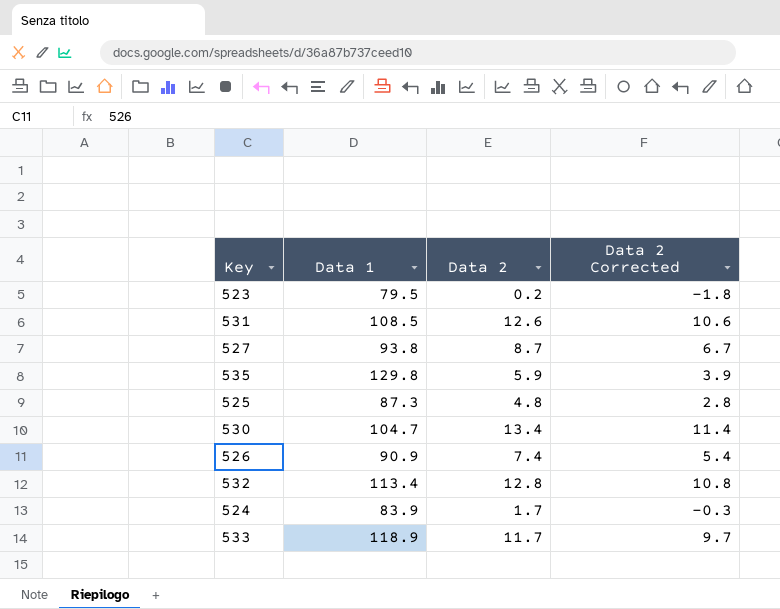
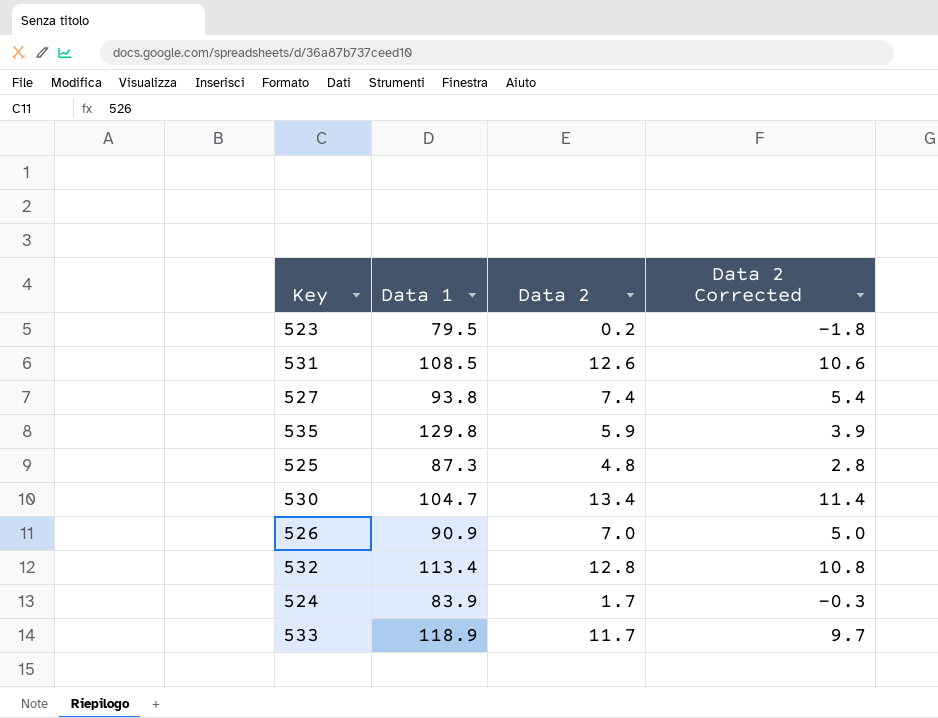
527 | Data 2: 8.7 -> 7.4
527 | Data 2 Corrected: 6.7 -> 5.4
526 | Data 2: 7.4 -> 7.0
526 | Data 2 Corrected: 5.4 -> 5.0

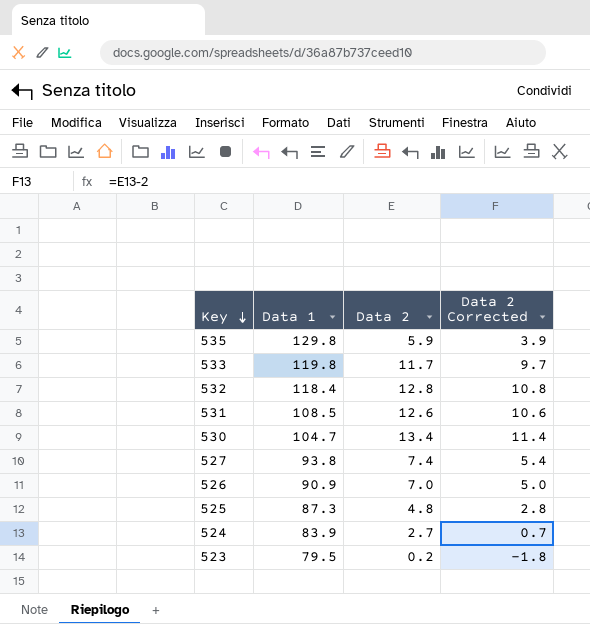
row order: none -> Key descending
533 | Data 1: 118.9 -> 119.8
532 | Data 1: 113.4 -> 118.4
524 | Data 2: 1.7 -> 2.7
524 | Data 2 Corrected: -0.3 -> 0.7

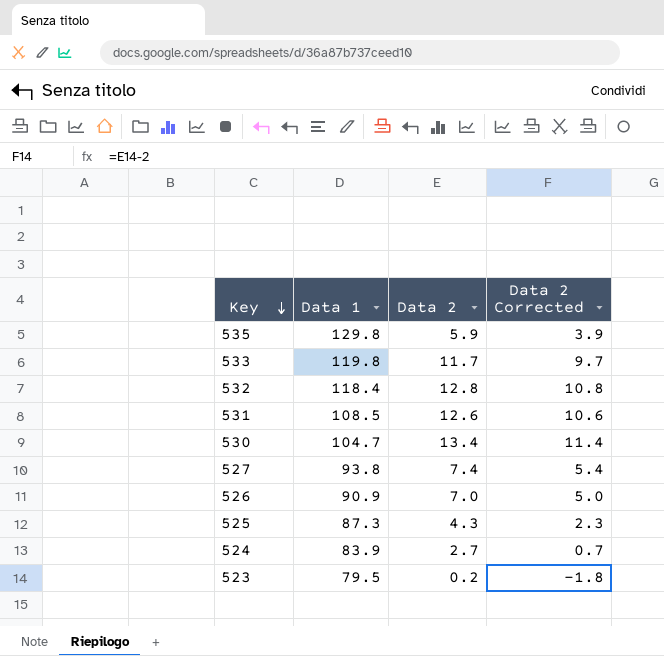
525 | Data 2: 4.8 -> 4.3
525 | Data 2 Corrected: 2.8 -> 2.3

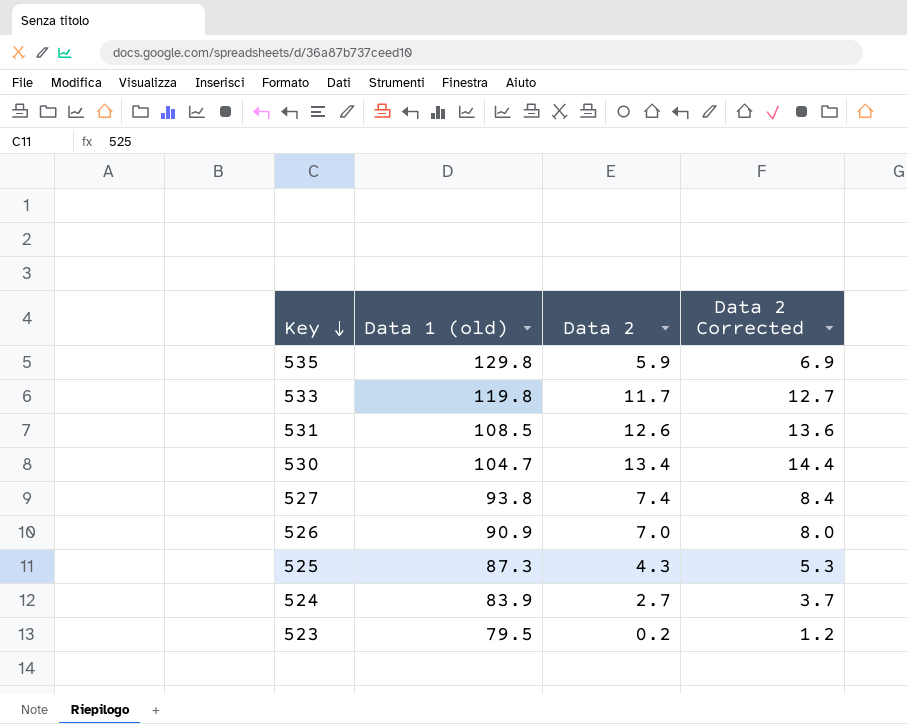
column name: Data 1 -> Data 1 (old)
column Data 2 Corrected | formula: [Data 2] - 2 -> [Data 2] + 1
row 532: 118.4 | 12.8 | 10.8 -> none

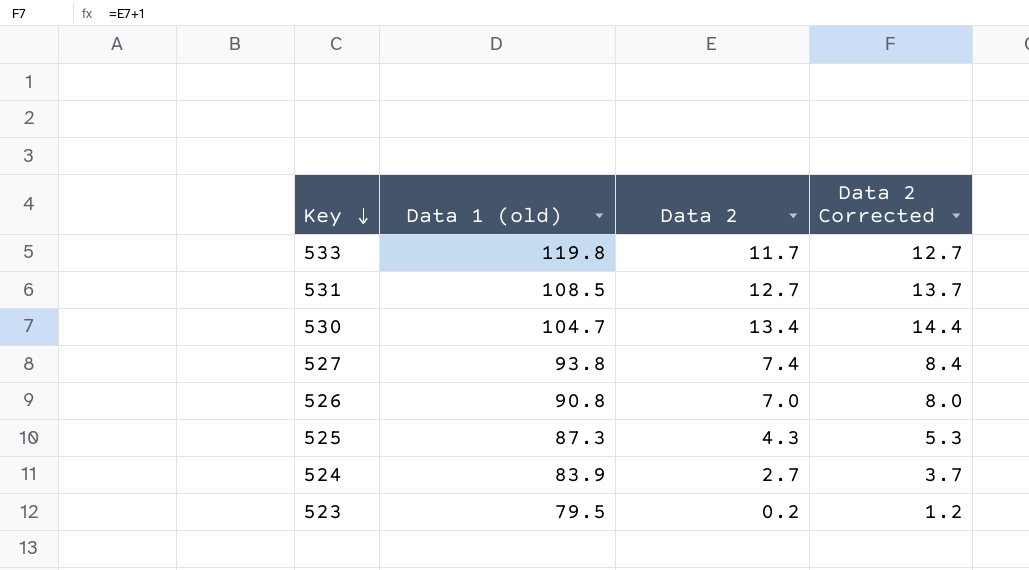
row 535: 129.8 | 5.9 | 6.9 -> none
531 | Data 2: 12.6 -> 12.7
531 | Data 2 Corrected: 13.6 -> 13.7
526 | Data 1 (old): 90.9 -> 90.8

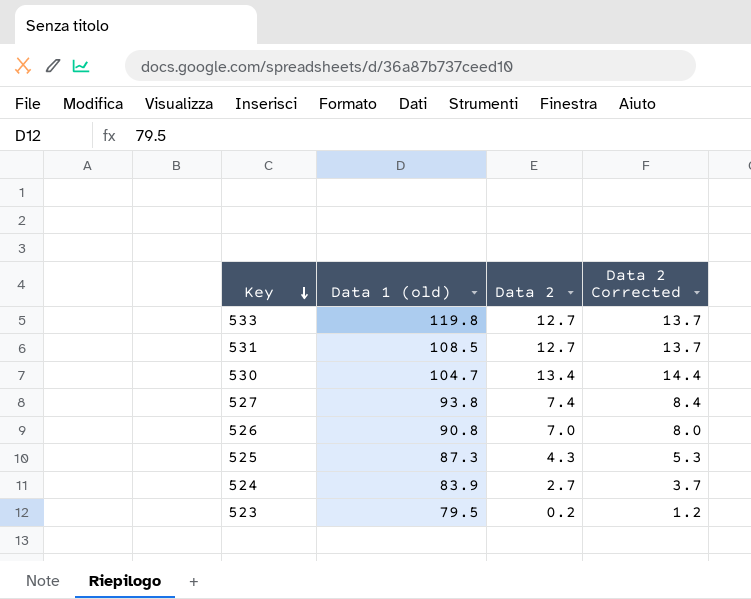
533 | Data 2: 11.7 -> 12.7
533 | Data 2 Corrected: 12.7 -> 13.7

